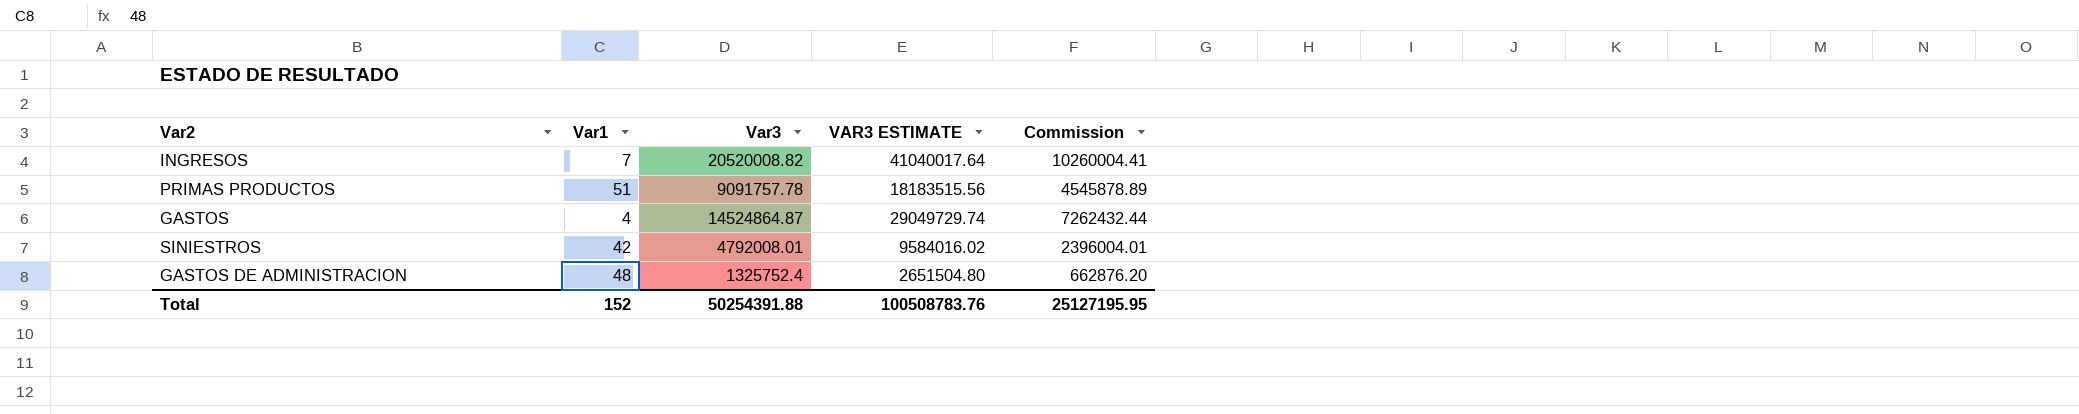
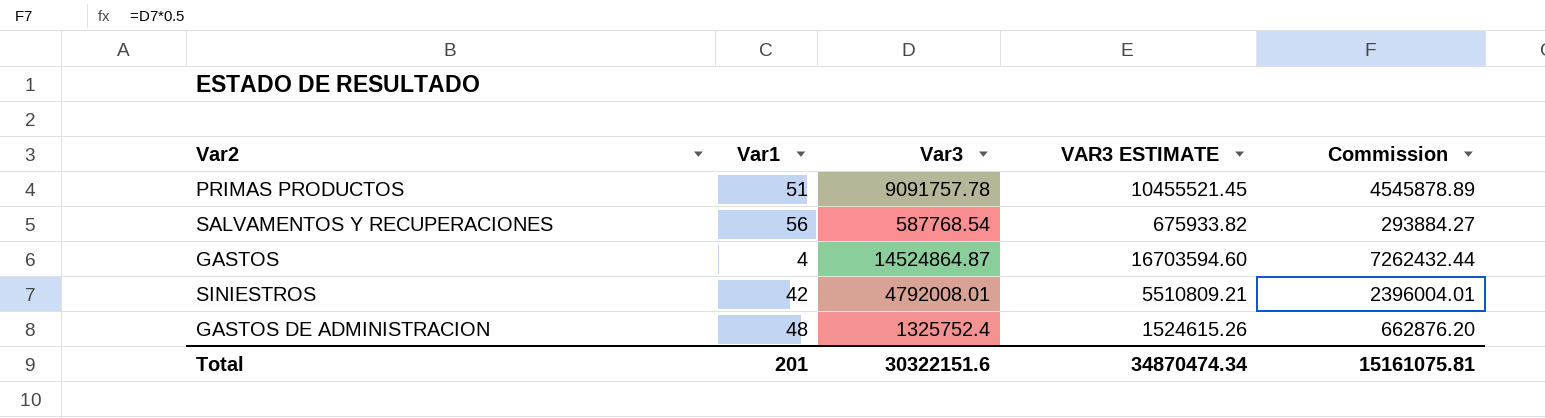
column VAR3 ESTIMATE | formula: [Var3] * 2 -> [Var3] * 1.15
row INGRESOS: 7 | 20520008.82 | 41040017.64 | 10260004.41 -> none
row SALVAMENTOS Y RECUPERACIONES: none -> 56 | 587768.54 | 675933.82 | 293884.27
Total | Var1: 152 -> 201
Total | Var3: 50254391.88 -> 30322151.6
Total | VAR3 ESTIMATE: 100508783.76 -> 34870474.34
Total | Commission: 25127195.95 -> 15161075.81

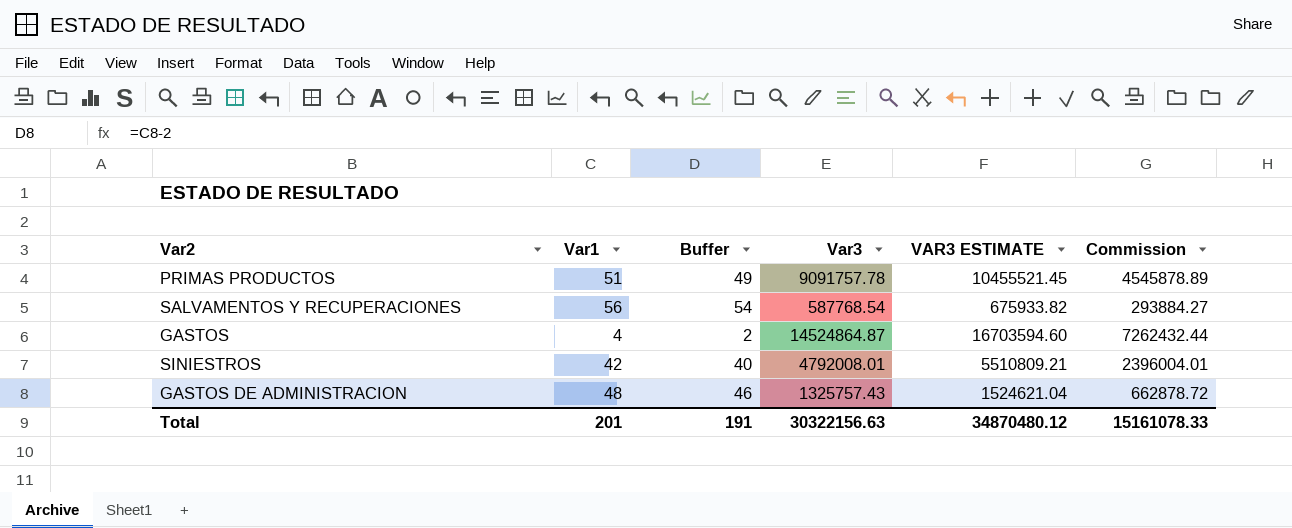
column Buffer | formula: none -> [Var1] - 2
GASTOS DE ADMINISTRACION | Var3: 1325752.4 -> 1325757.43
GASTOS DE ADMINISTRACION | VAR3 ESTIMATE: 1524615.26 -> 1524621.04
GASTOS DE ADMINISTRACION | Commission: 662876.20 -> 662878.72
Total | Var3: 30322151.6 -> 30322156.63
Total | VAR3 ESTIMATE: 34870474.34 -> 34870480.12
Total | Commission: 15161075.81 -> 15161078.33

